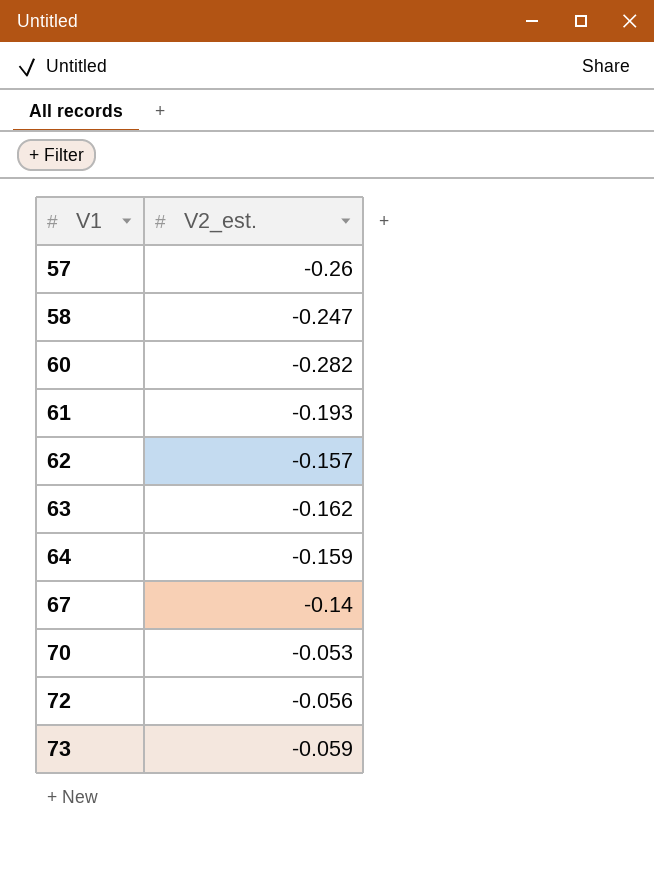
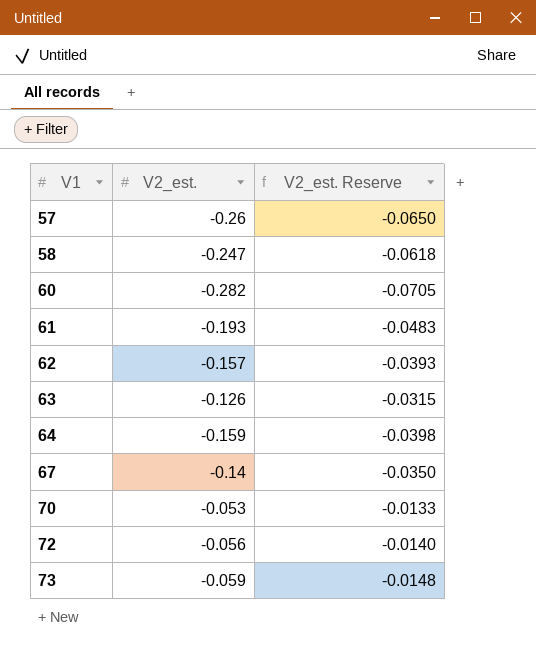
column V2_est. Reserve | formula: none -> [V2_est.] * 0.25
63 | V2_est.: -0.162 -> -0.126

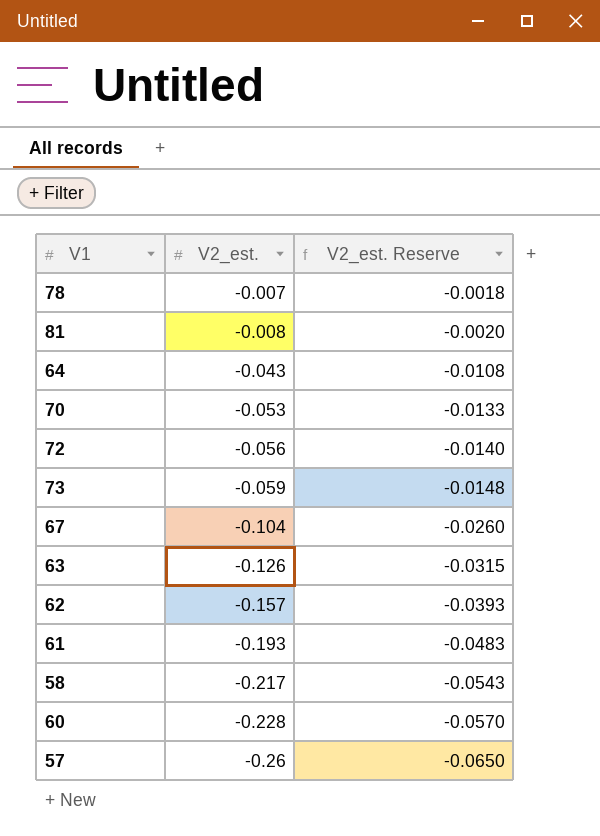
row order: V1 ascending -> V2_est. descending
row 78: none -> -0.007 | -0.0018
row 81: none -> -0.008 | -0.0020
64 | V2_est.: -0.159 -> -0.043
64 | V2_est. Reserve: -0.0398 -> -0.0108
67 | V2_est.: -0.14 -> -0.104
67 | V2_est. Reserve: -0.0350 -> -0.0260
58 | V2_est.: -0.247 -> -0.217
58 | V2_est. Reserve: -0.0618 -> -0.0543
60 | V2_est.: -0.282 -> -0.228
60 | V2_est. Reserve: -0.0705 -> -0.0570

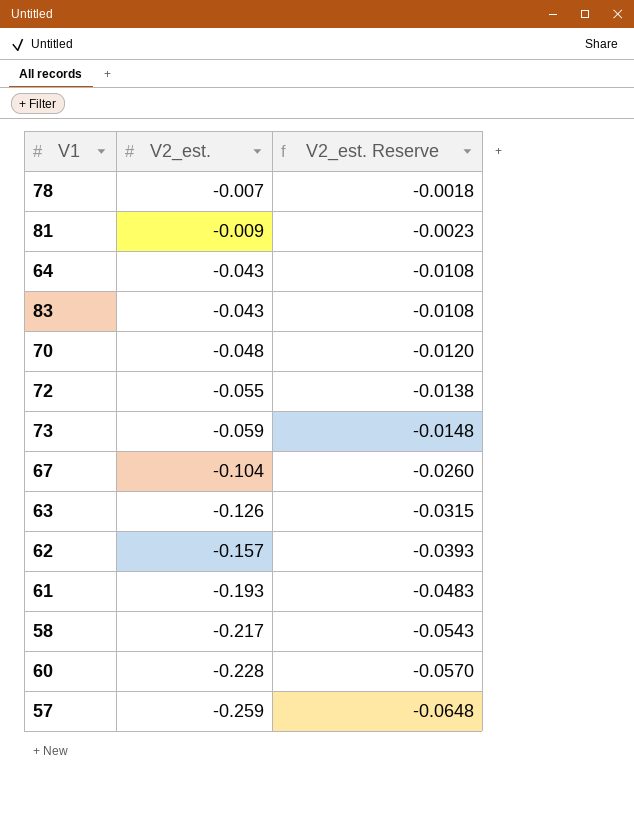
81 | V2_est.: -0.008 -> -0.009
81 | V2_est. Reserve: -0.0020 -> -0.0023
row 83: none -> -0.043 | -0.0108
70 | V2_est.: -0.053 -> -0.048
70 | V2_est. Reserve: -0.0133 -> -0.0120
72 | V2_est.: -0.056 -> -0.055
72 | V2_est. Reserve: -0.0140 -> -0.0138
57 | V2_est.: -0.26 -> -0.259
57 | V2_est. Reserve: -0.0650 -> -0.0648

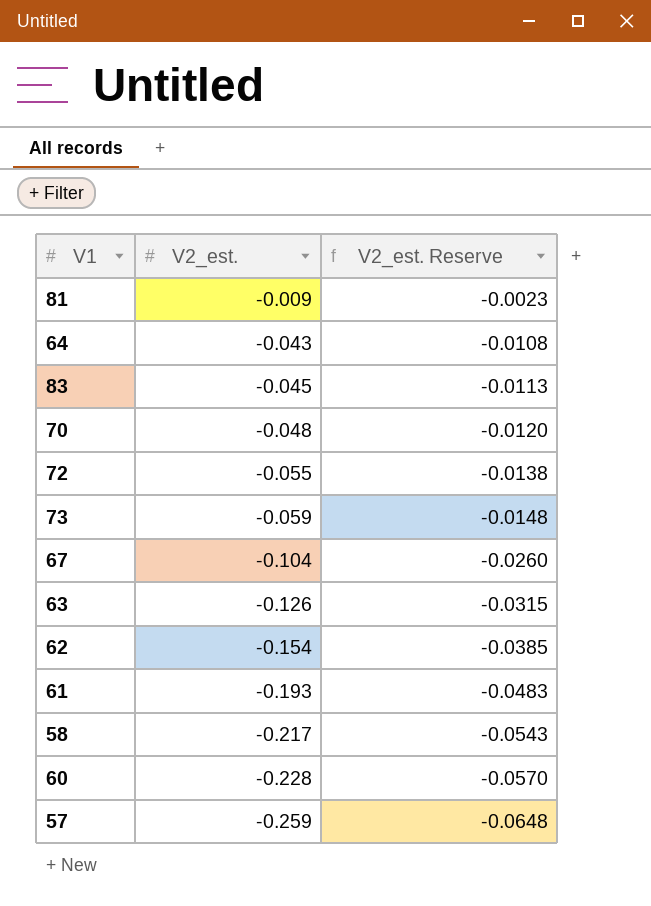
row 78: -0.007 | -0.0018 -> none
83 | V2_est.: -0.043 -> -0.045
83 | V2_est. Reserve: -0.0108 -> -0.0113
62 | V2_est.: -0.157 -> -0.154
62 | V2_est. Reserve: -0.0393 -> -0.0385

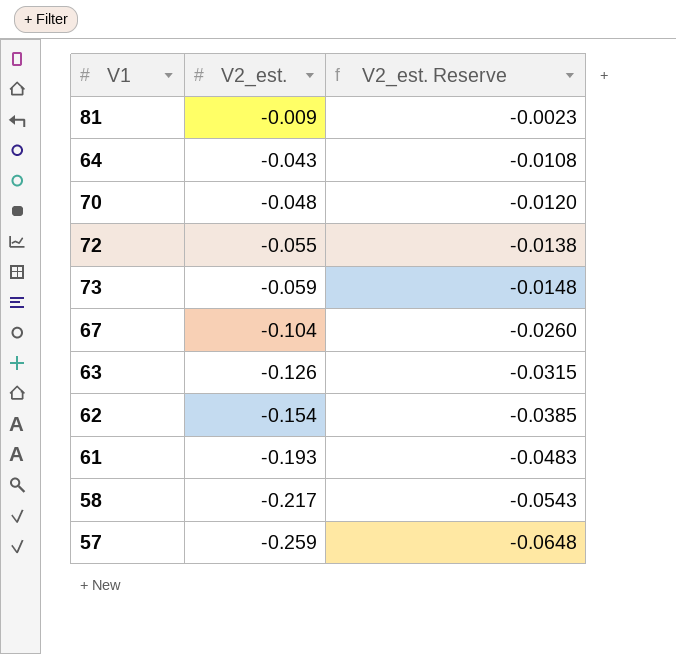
row 83: -0.045 | -0.0113 -> none
row 60: -0.228 | -0.0570 -> none

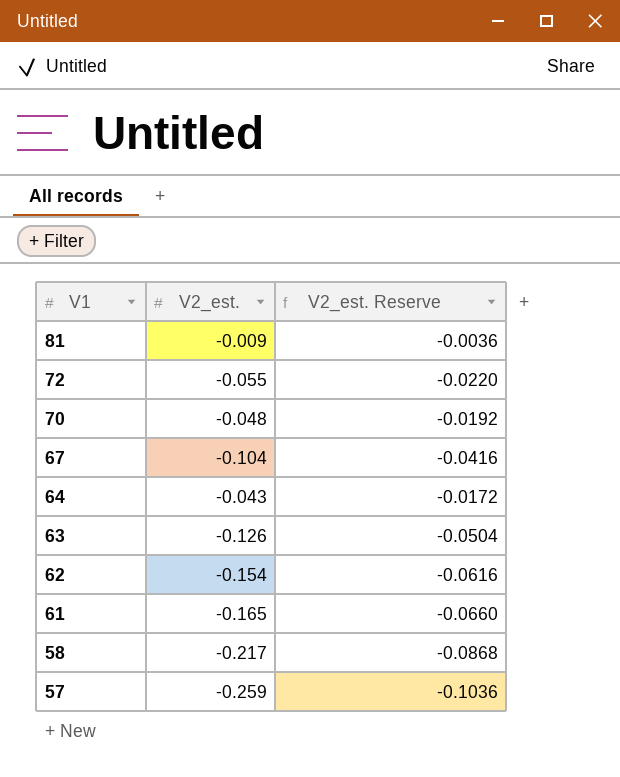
row order: V2_est. descending -> V1 descending
column V2_est. Reserve | formula: [V2_est.] * 0.25 -> [V2_est.] * 0.4
row 73: -0.059 | -0.0148 -> none
61 | V2_est.: -0.193 -> -0.165

